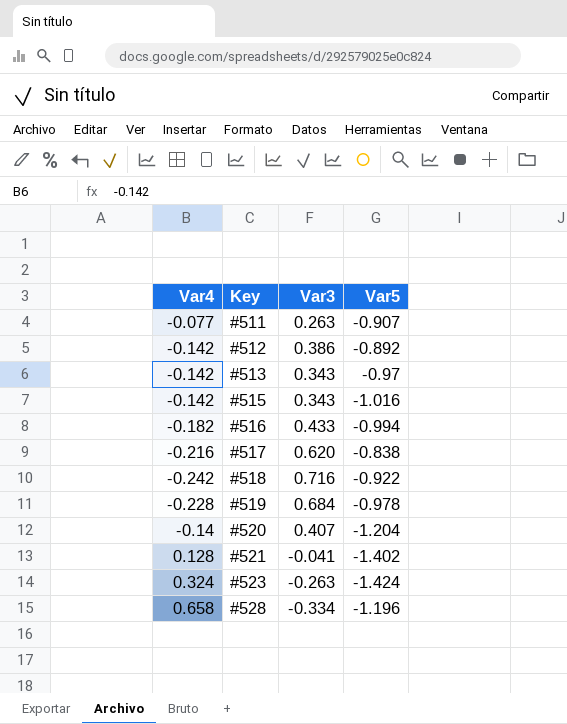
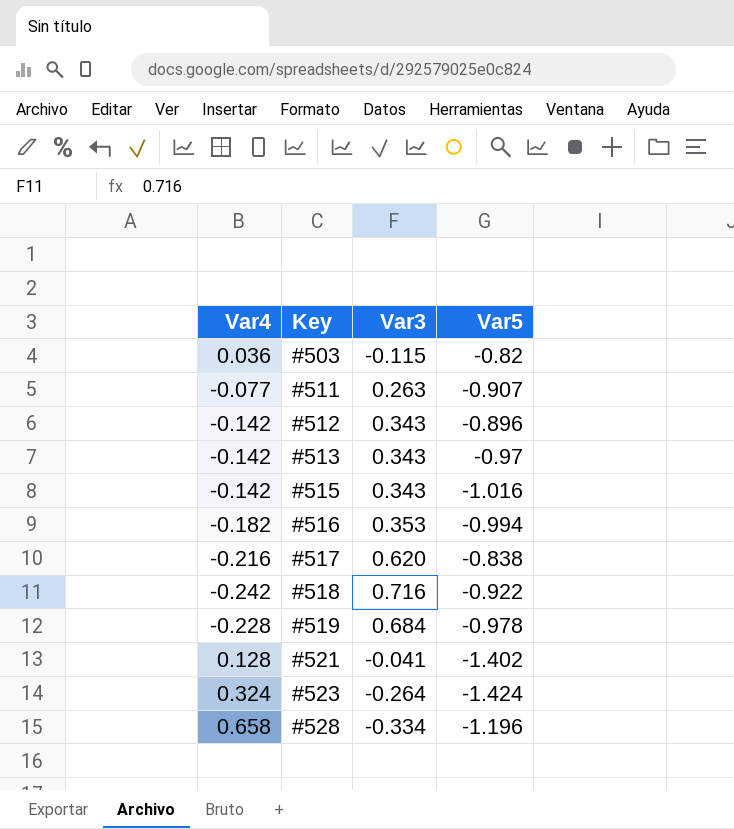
row #520: -0.14 | 0.407 | -1.204 -> none
row #503: none -> 0.036 | -0.115 | -0.82
#512 | Var3: 0.386 -> 0.343
#512 | Var5: -0.892 -> -0.896
#516 | Var3: 0.433 -> 0.353
#523 | Var3: -0.263 -> -0.264

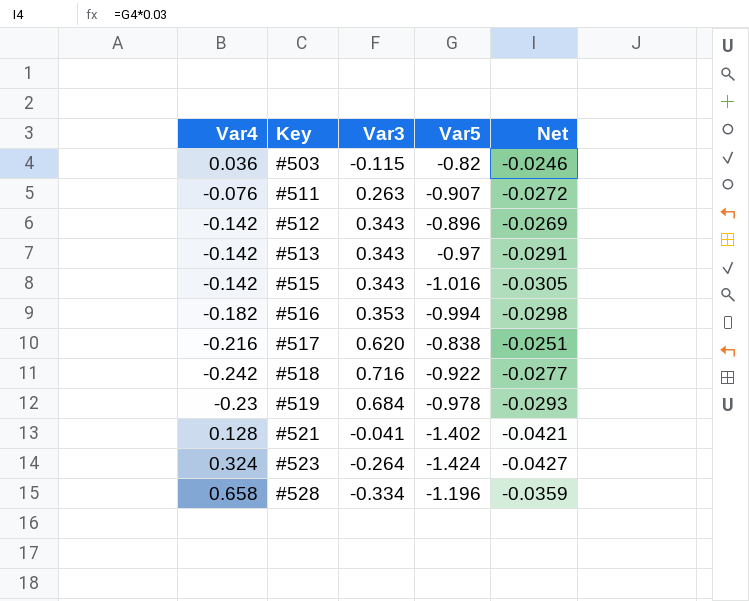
column Net | formula: none -> [Var5] * 0.03
#511 | Var4: -0.077 -> -0.076
#519 | Var4: -0.228 -> -0.23

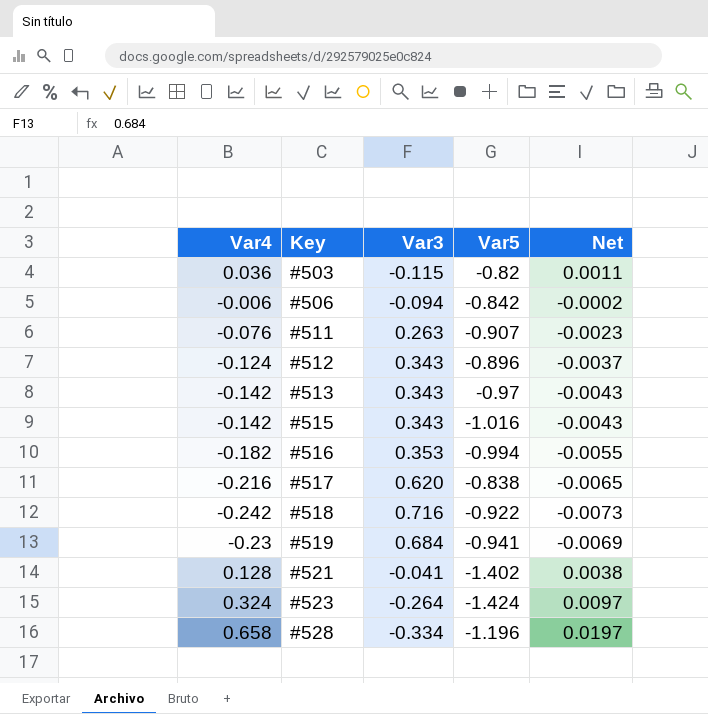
column Net | formula: [Var5] * 0.03 -> [Var4] * 0.03
row #506: none -> -0.006 | -0.094 | -0.842 | -0.0002
#512 | Var4: -0.142 -> -0.124
#519 | Var5: -0.978 -> -0.941

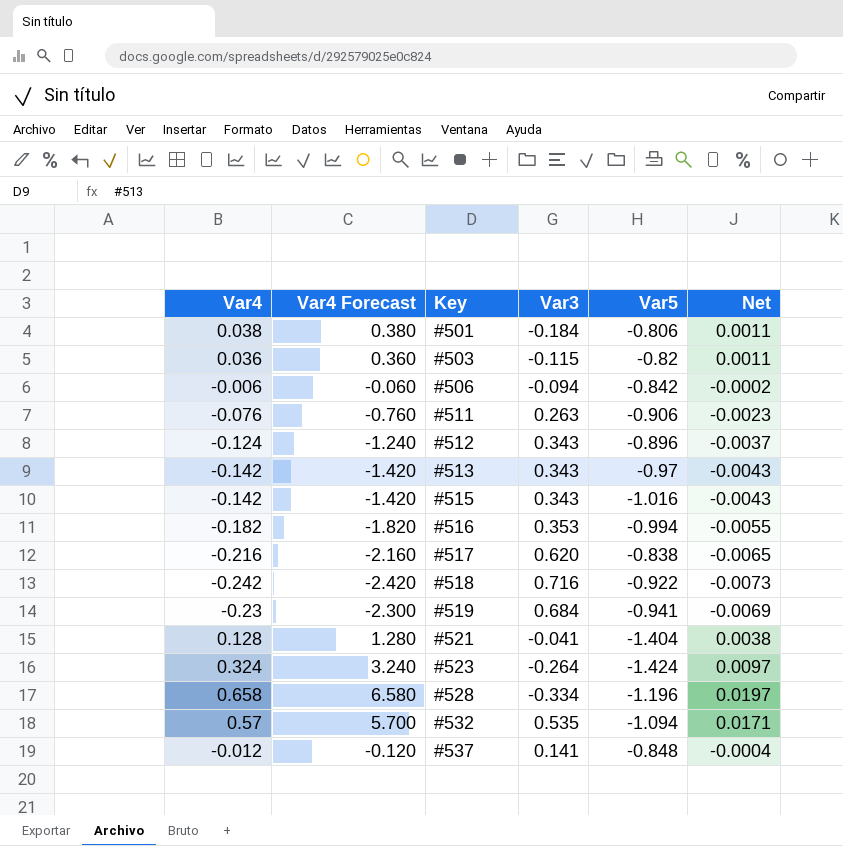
column Var4 Forecast | formula: none -> [Var4] * 10
row #501: none -> 0.038 | 0.380 | -0.184 | -0.806 | 0.0011
#511 | Var5: -0.907 -> -0.906
#521 | Var5: -1.402 -> -1.404
row #532: none -> 0.57 | 5.700 | 0.535 | -1.094 | 0.0171
row #537: none -> -0.012 | -0.120 | 0.141 | -0.848 | -0.0004

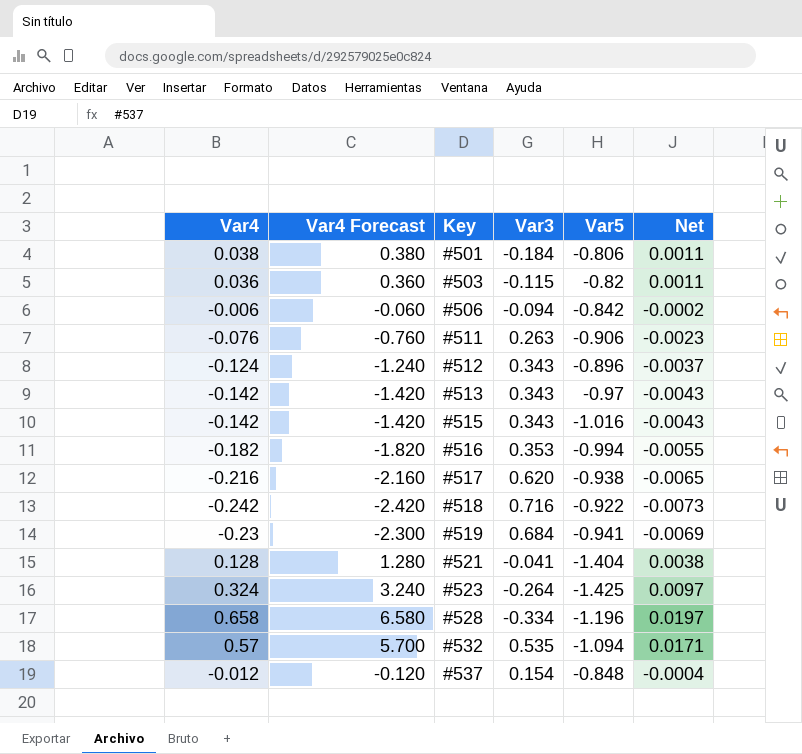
#517 | Var5: -0.838 -> -0.938
#523 | Var5: -1.424 -> -1.425
#537 | Var3: 0.141 -> 0.154

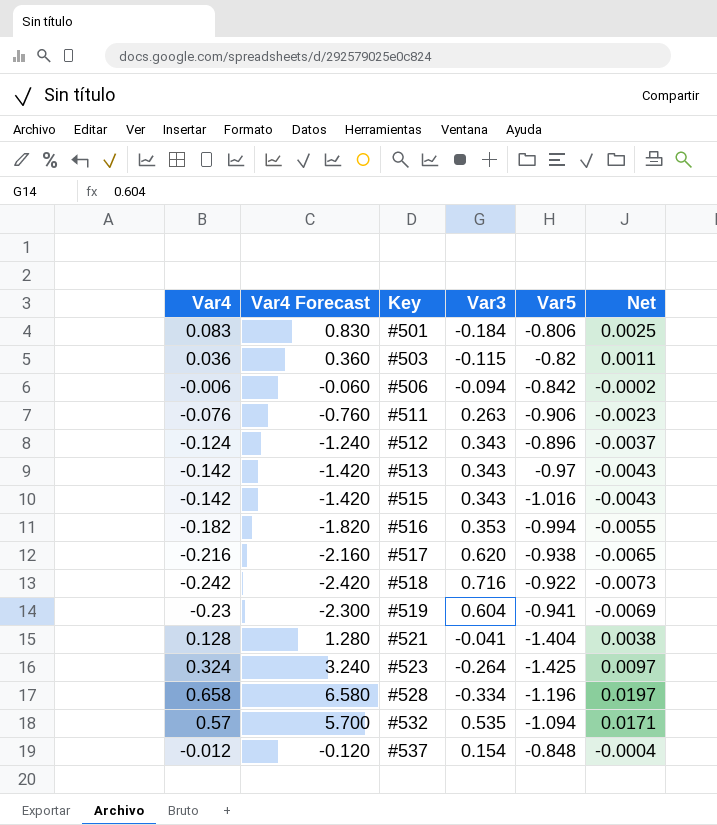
#501 | Var4: 0.038 -> 0.083
#501 | Var4 Forecast: 0.380 -> 0.830
#501 | Net: 0.0011 -> 0.0025
#519 | Var3: 0.684 -> 0.604

